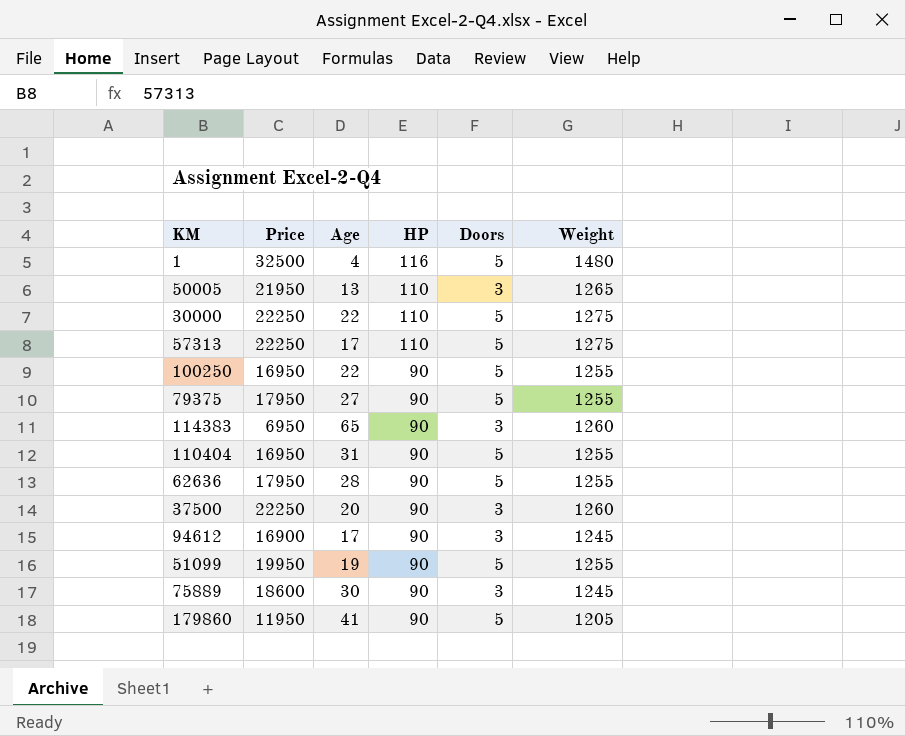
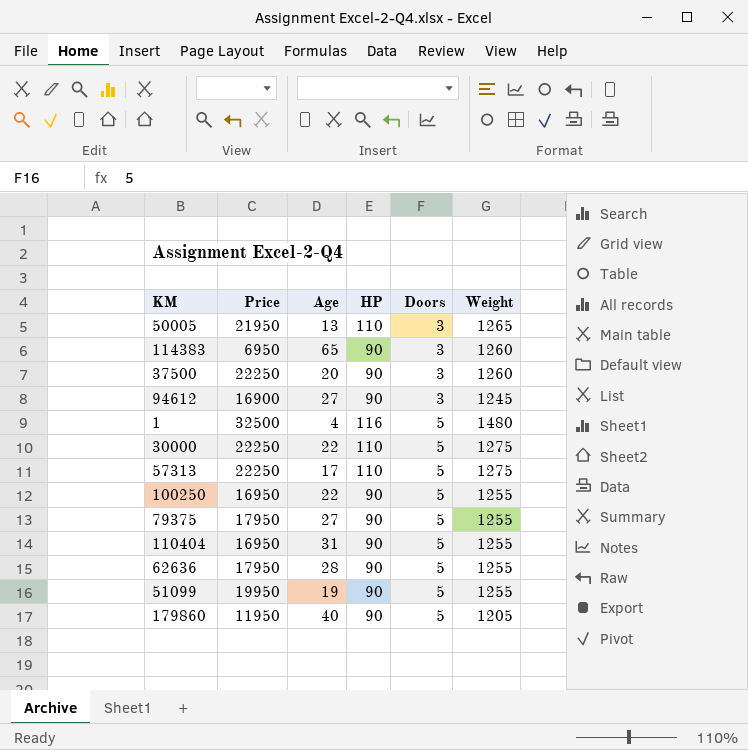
row order: HP descending -> Doors ascending
row 75889: 18600 | 30 | 90 | 3 | 1245 -> none
94612 | Age: 17 -> 27
179860 | Age: 41 -> 40

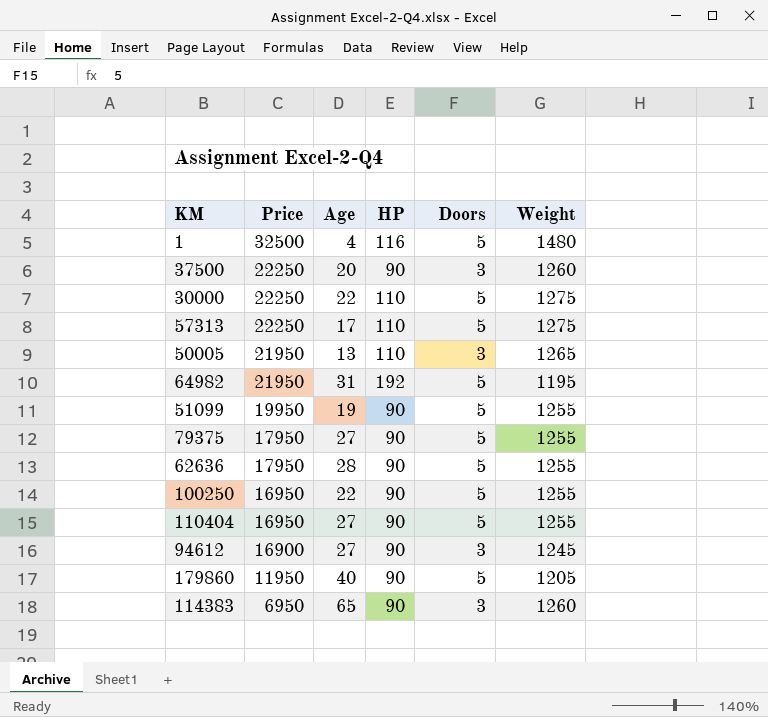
row order: Doors ascending -> Price descending
row 64982: none -> 21950 | 31 | 192 | 5 | 1195
110404 | Age: 31 -> 27

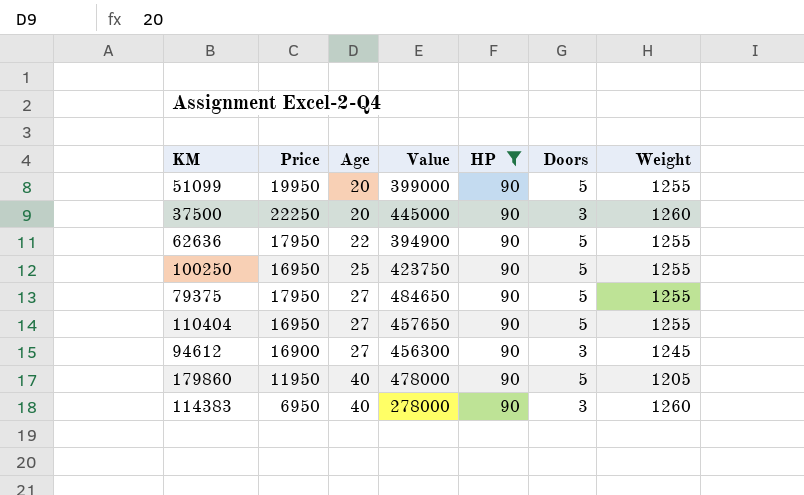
filter: none -> HP = 90
row order: Price descending -> Age ascending
column Value | formula: none -> [Price] * [Age]
51099 | Age: 19 -> 20
62636 | Age: 28 -> 22
100250 | Age: 22 -> 25
114383 | Age: 65 -> 40

